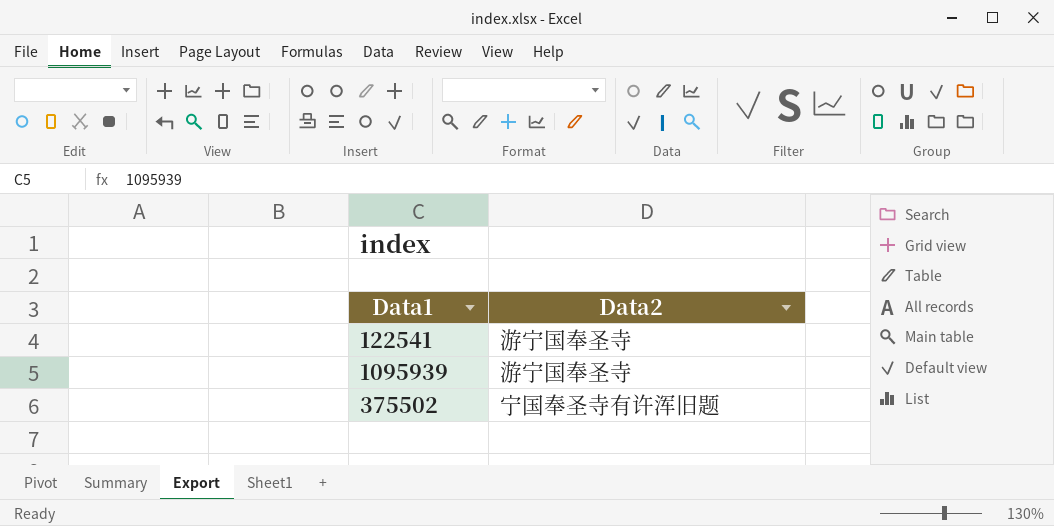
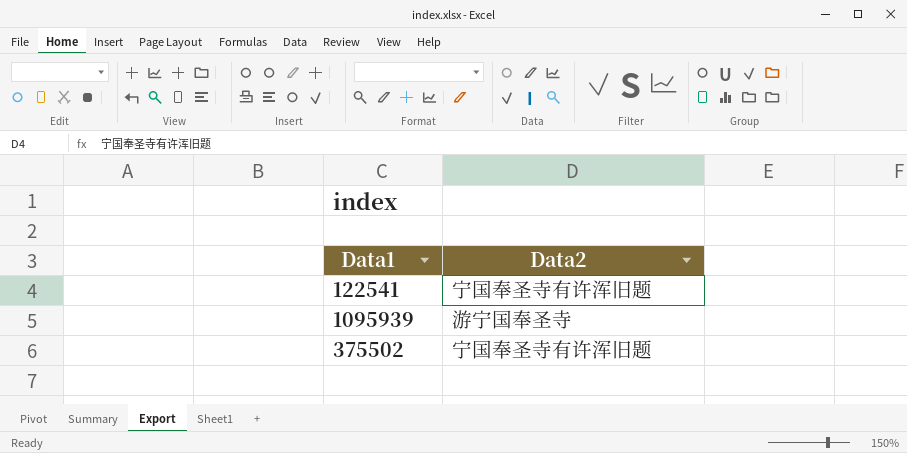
122541 | Data2: 游宁国奉圣寺 -> 宁国奉圣寺有许浑旧题

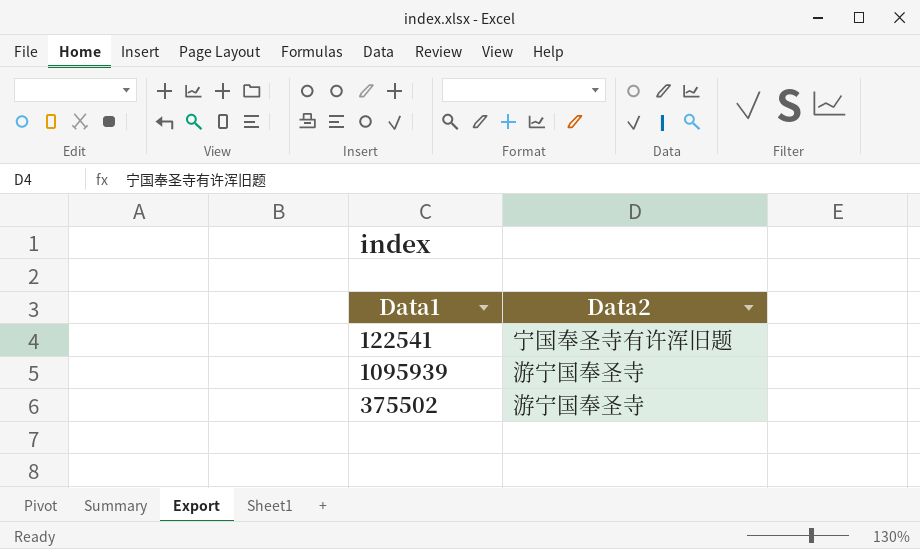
375502 | Data2: 宁国奉圣寺有许浑旧题 -> 游宁国奉圣寺

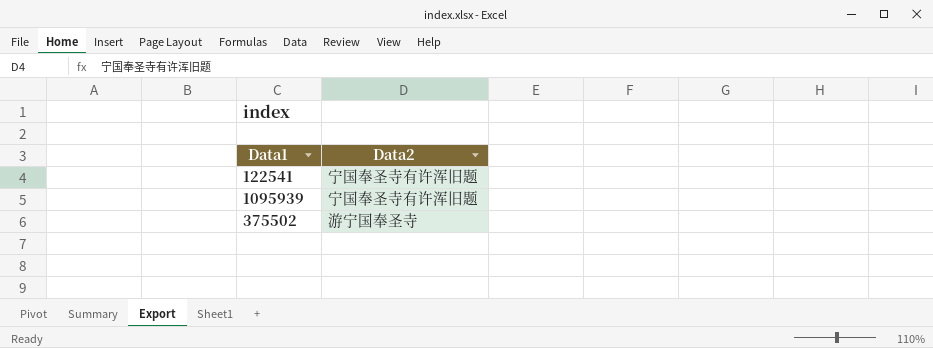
1095939 | Data2: 游宁国奉圣寺 -> 宁国奉圣寺有许浑旧题

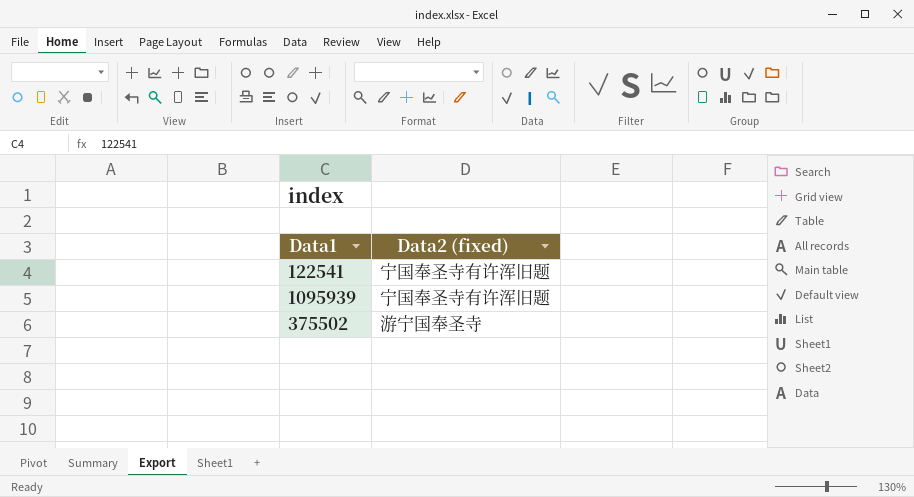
column name: Data2 -> Data2 (fixed)

